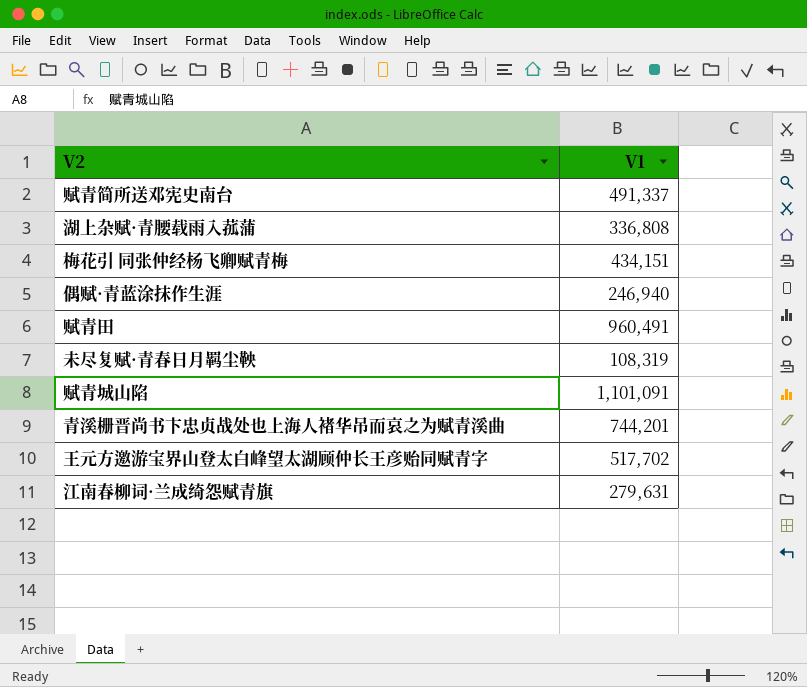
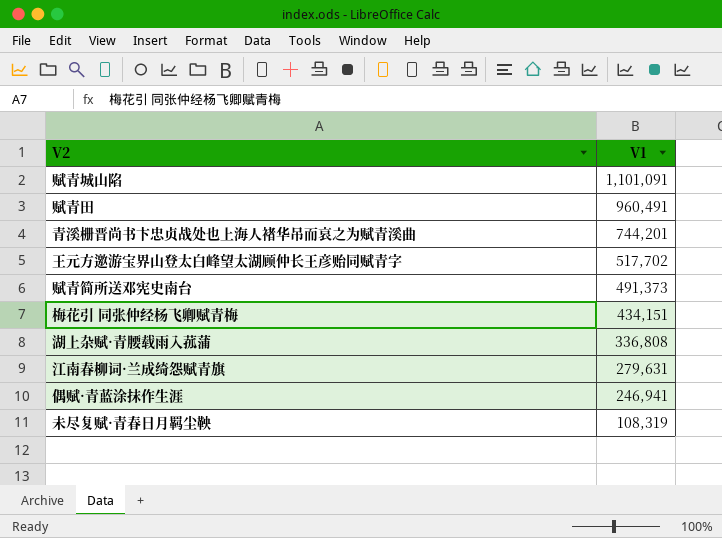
row order: none -> V1 descending
赋青简所送邓宪史南台 | V1: 491,337 -> 491,373
偶赋·青蓝涂抹作生涯 | V1: 246,940 -> 246,941

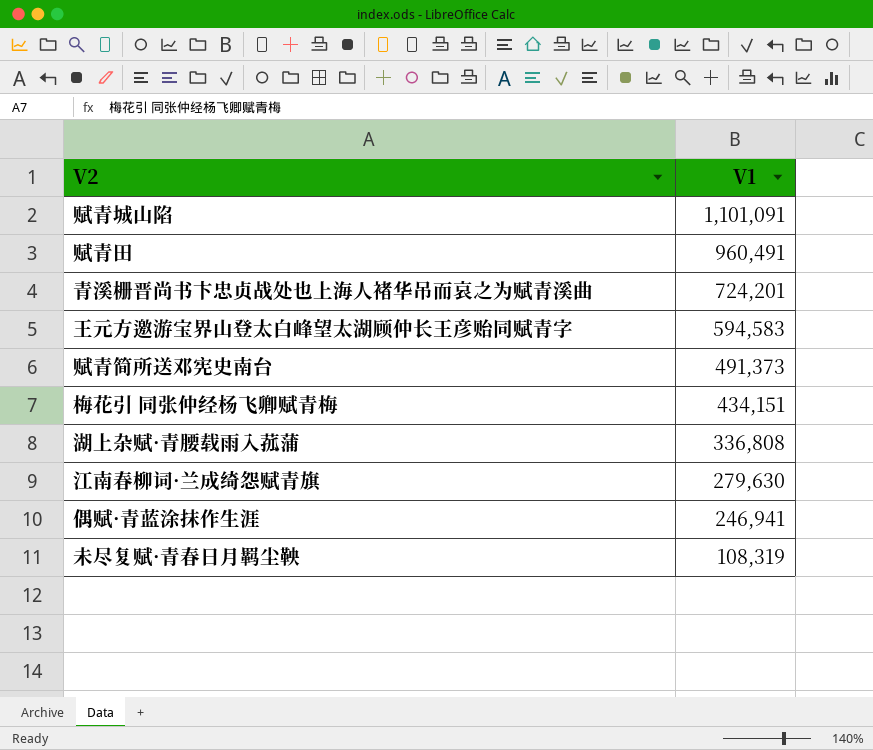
青溪栅晋尚书卞忠贞战处也上海人褚华吊而哀之为赋青溪曲 | V1: 744,201 -> 724,201
王元方邀游宝界山登太白峰望太湖顾仲长王彦贻同赋青字 | V1: 517,702 -> 594,583
江南春柳词·兰成绮怨赋青旗 | V1: 279,631 -> 279,630

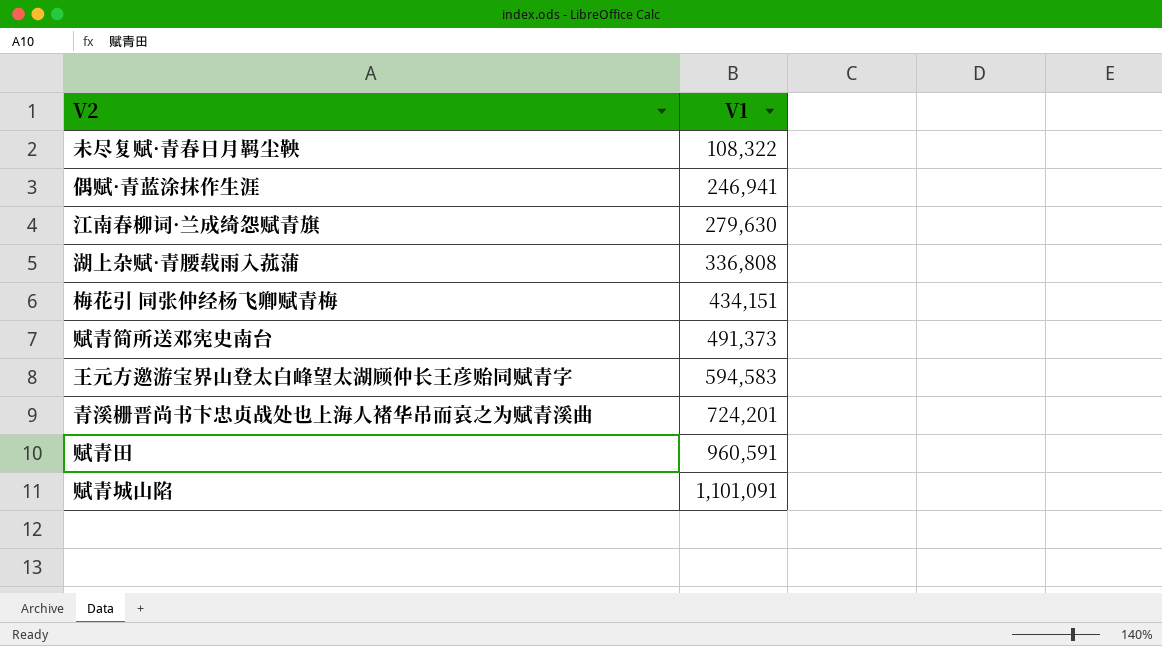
row order: V1 descending -> V1 ascending
未尽复赋·青春日月羁尘鞅 | V1: 108,319 -> 108,322
赋青田 | V1: 960,491 -> 960,591

